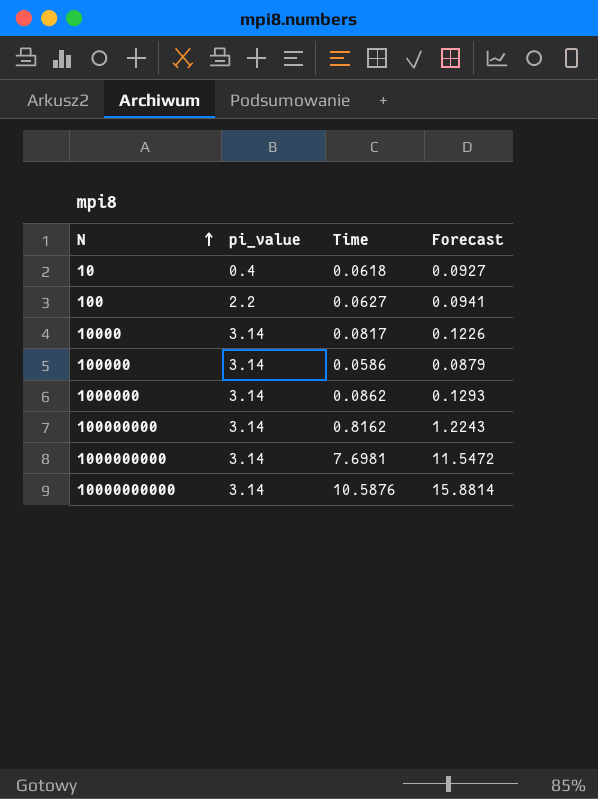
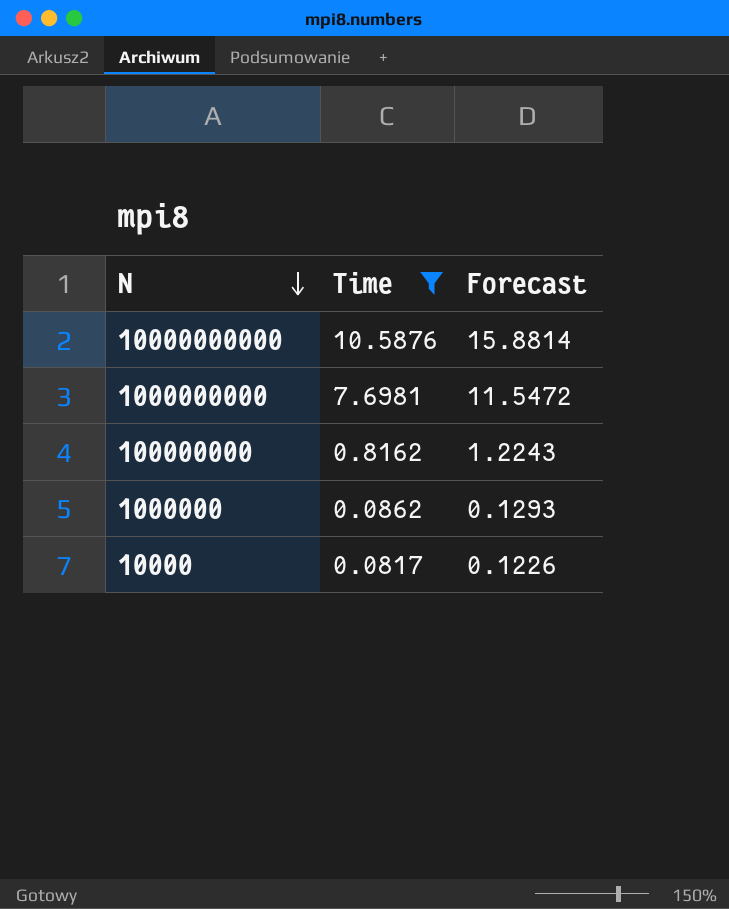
filter: none -> Time >= 0.0817
row order: N ascending -> N descending
column pi_value | position: 2 -> none

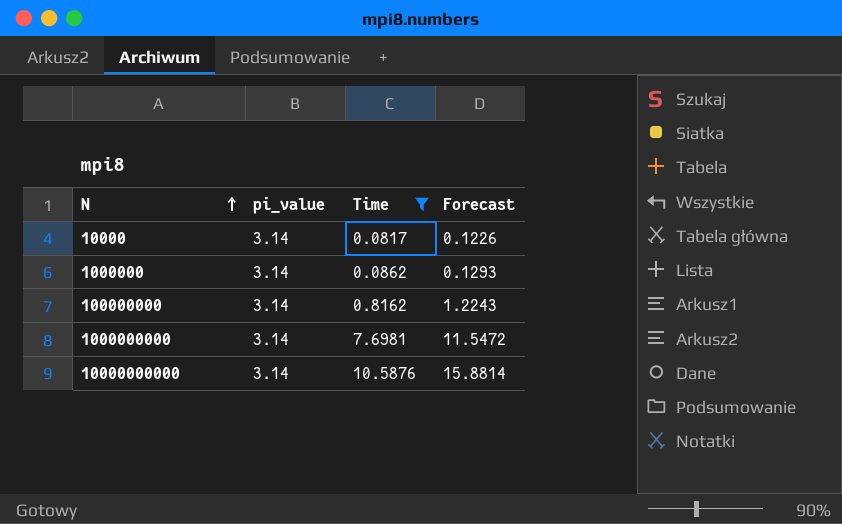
row order: N descending -> N ascending
column pi_value | position: none -> 2

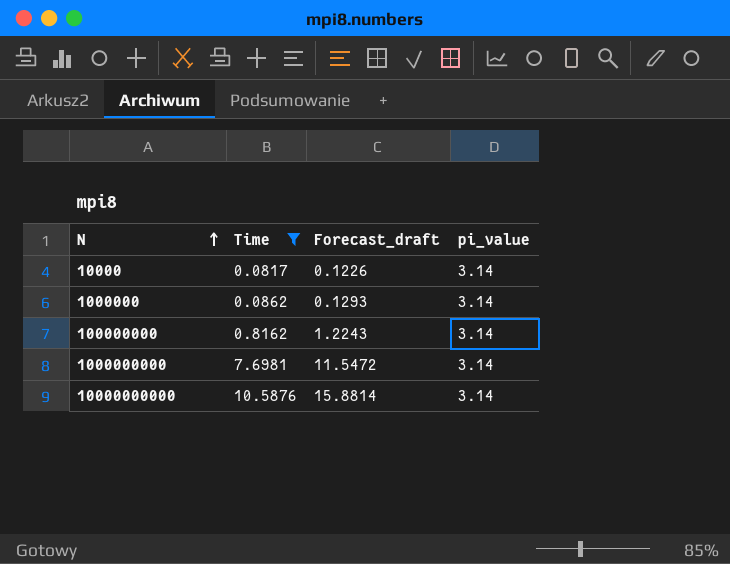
column name: Forecast -> Forecast_draft
column pi_value | position: 2 -> 4

